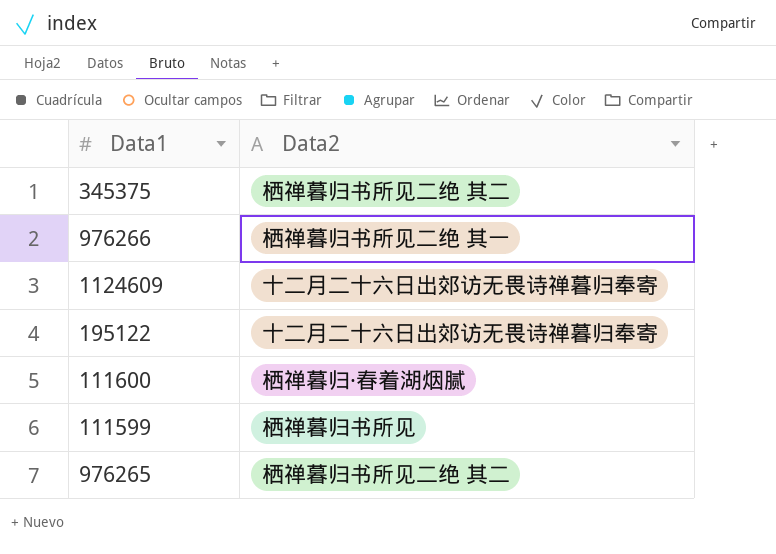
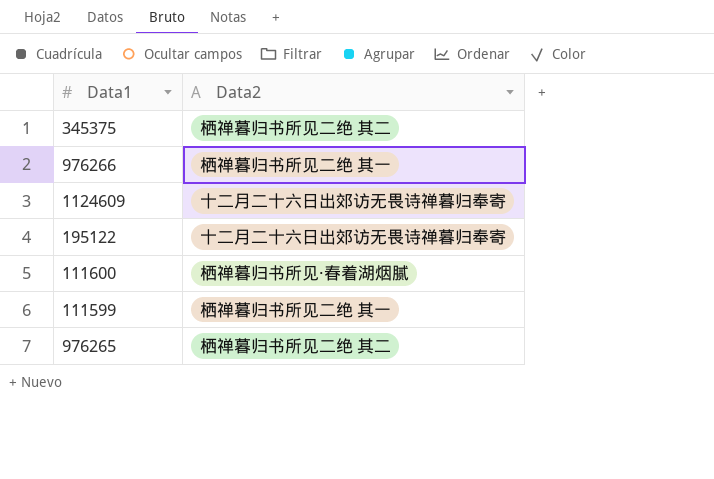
111600 | Data2: 栖禅暮归·春着湖烟腻 -> 栖禅暮归书所见·春着湖烟腻
111599 | Data2: 栖禅暮归书所见 -> 栖禅暮归书所见二绝 其一

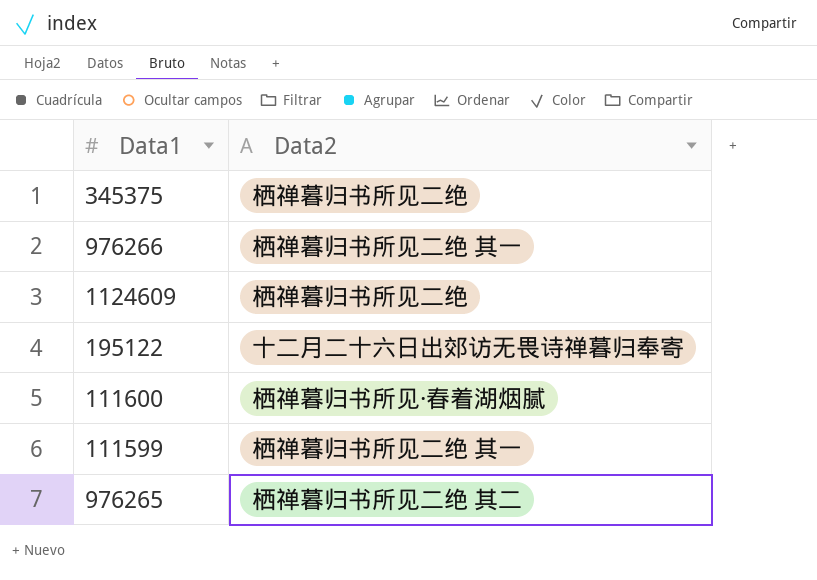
345375 | Data2: 栖禅暮归书所见二绝 其二 -> 栖禅暮归书所见二绝
1124609 | Data2: 十二月二十六日出郊访无畏诗禅暮归奉寄 -> 栖禅暮归书所见二绝

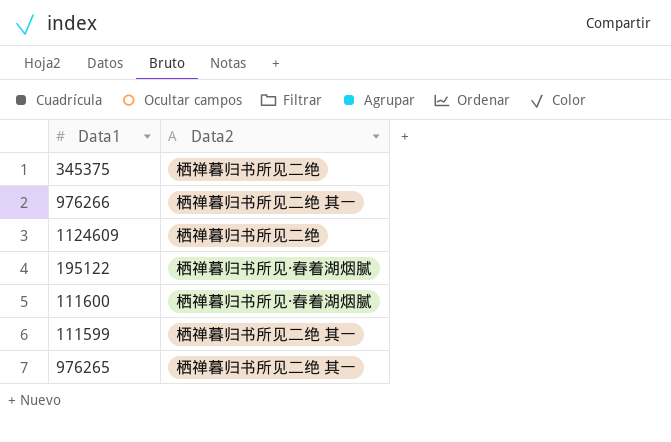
195122 | Data2: 十二月二十六日出郊访无畏诗禅暮归奉寄 -> 栖禅暮归书所见·春着湖烟腻
976265 | Data2: 栖禅暮归书所见二绝 其二 -> 栖禅暮归书所见二绝 其一

